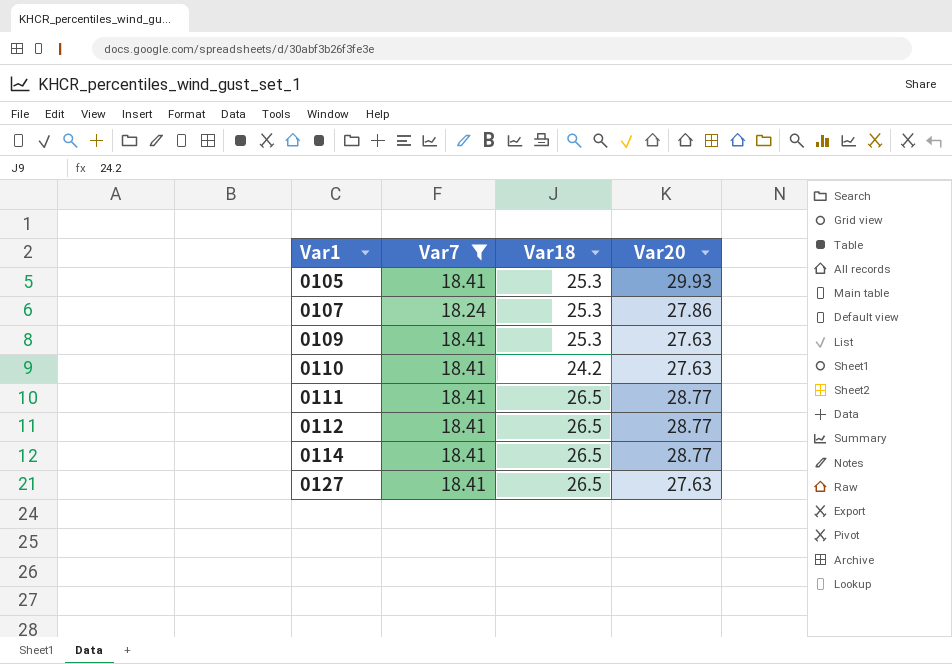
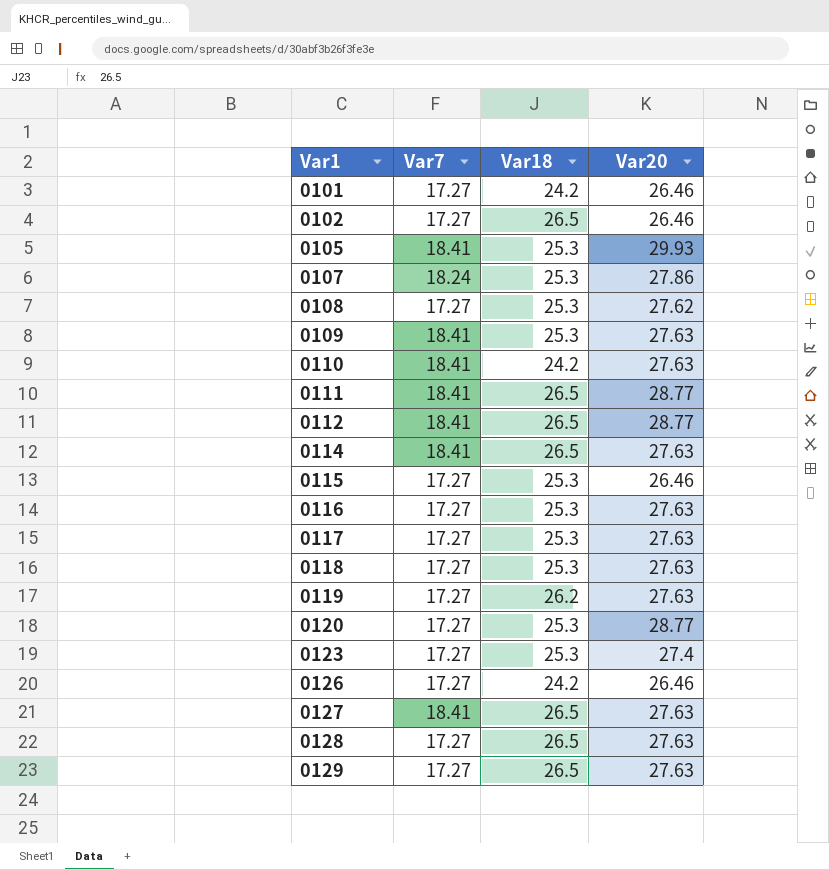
filter: Var7 != 17.27 -> none
0114 | Var20: 28.77 -> 27.63

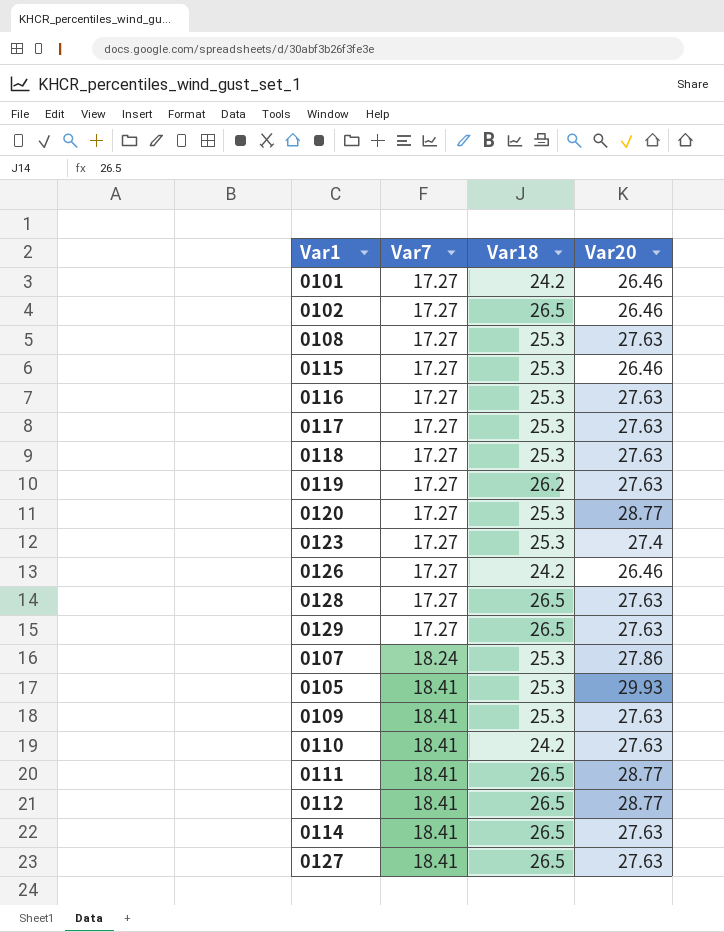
row order: Var1 ascending -> Var7 ascending
0108 | Var20: 27.62 -> 27.63

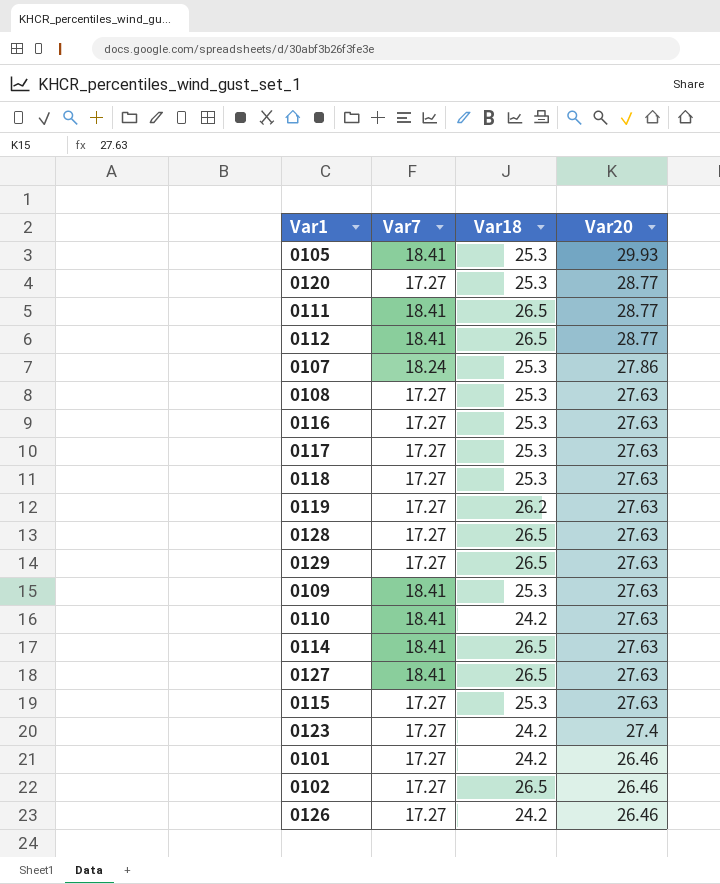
row order: Var7 ascending -> Var20 descending
0115 | Var20: 26.46 -> 27.63
0123 | Var18: 25.3 -> 24.2

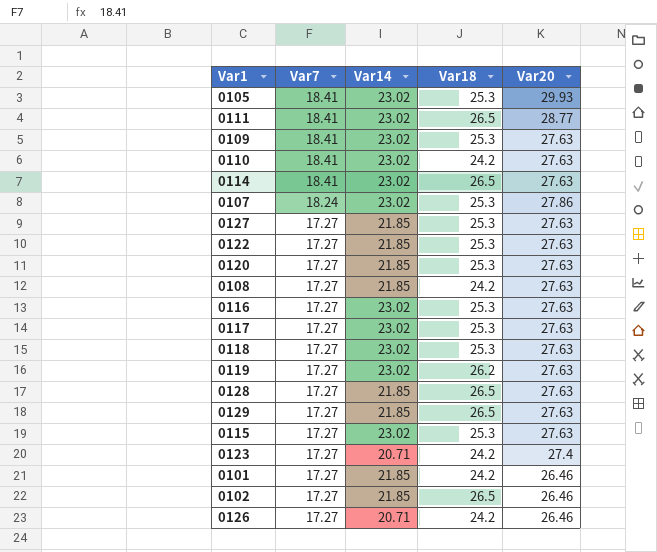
row order: Var20 descending -> Var7 descending
column Var14 | position: none -> 3
row 0112: 18.41 | 26.5 | 28.77 -> none
0127 | Var7: 18.41 -> 17.27
0127 | Var18: 26.5 -> 25.3
row 0122: none -> 17.27 | 21.85 | 25.3 | 27.63
0120 | Var20: 28.77 -> 27.63
0108 | Var18: 25.3 -> 24.2

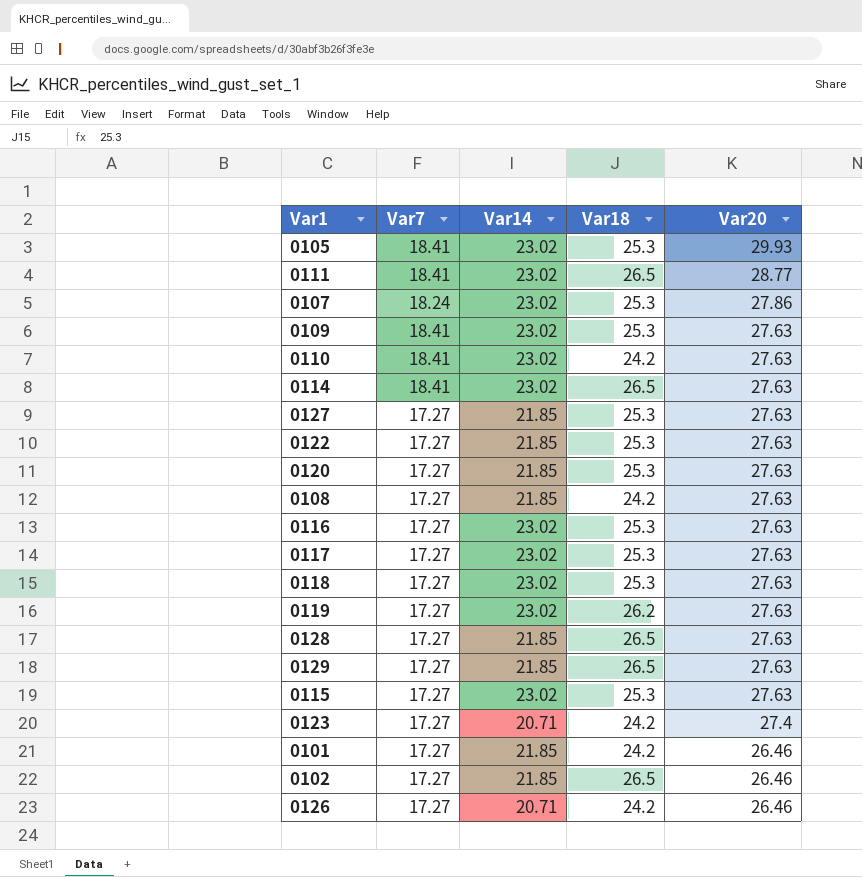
row order: Var7 descending -> Var20 descending

